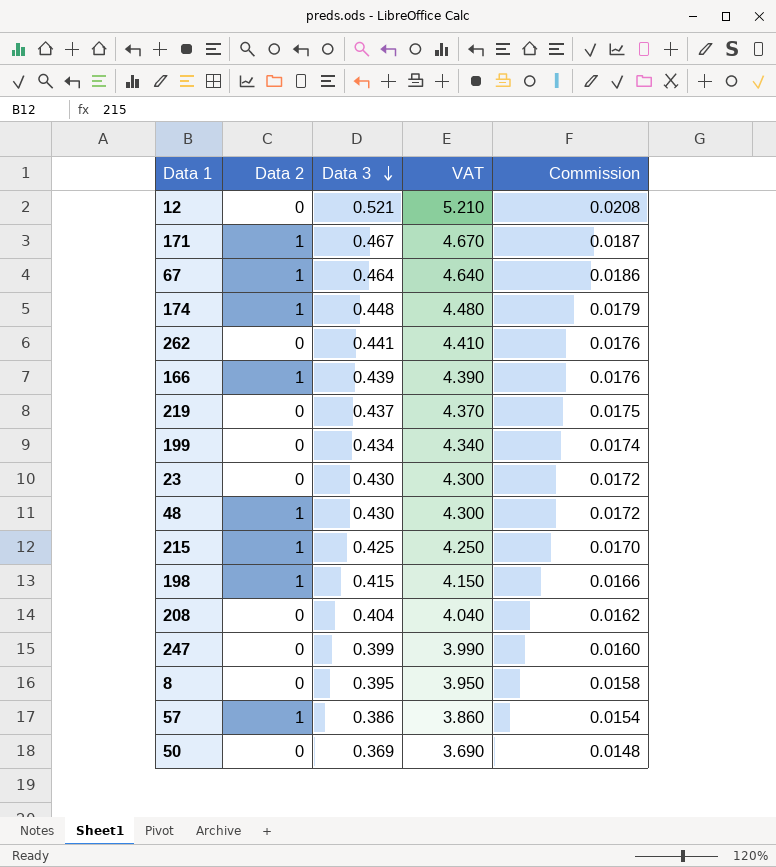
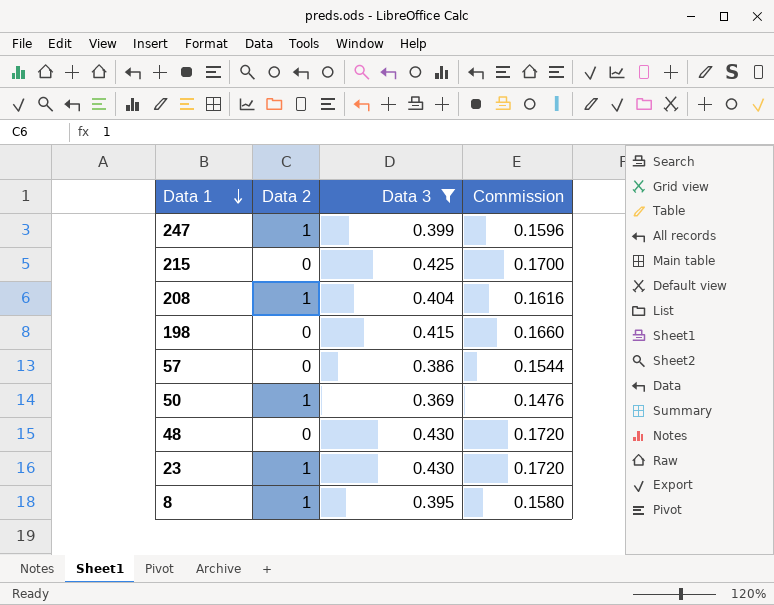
filter: none -> Data 3 <= 0.430
row order: Data 3 descending -> Data 1 descending
column VAT | formula: [Data 3] * 10 -> none
column Commission | formula: [Data 3] * 0.04 -> [Data 3] * 0.4
247 | Data 2: 0 -> 1
215 | Data 2: 1 -> 0
208 | Data 2: 0 -> 1
198 | Data 2: 1 -> 0
57 | Data 2: 1 -> 0
50 | Data 2: 0 -> 1
48 | Data 2: 1 -> 0
23 | Data 2: 0 -> 1
8 | Data 2: 0 -> 1

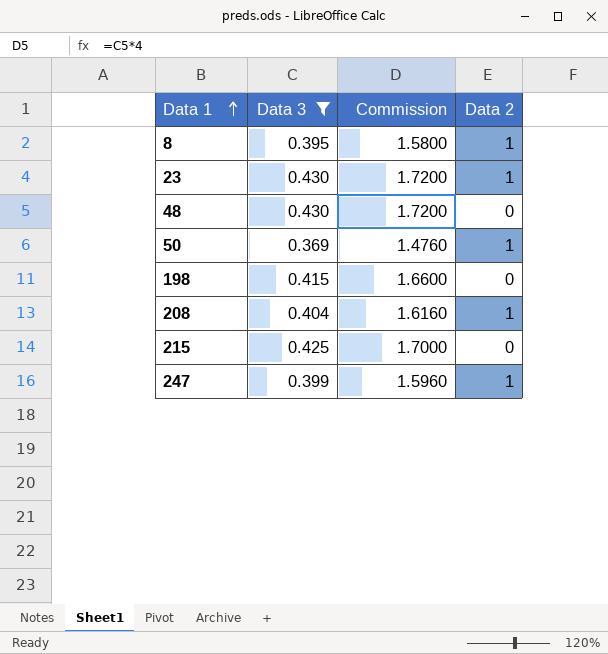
row order: Data 1 descending -> Data 1 ascending
column Commission | formula: [Data 3] * 0.4 -> [Data 3] * 4
column Data 2 | position: 2 -> 4
row 57: 0 | 0.386 | 0.1544 -> none

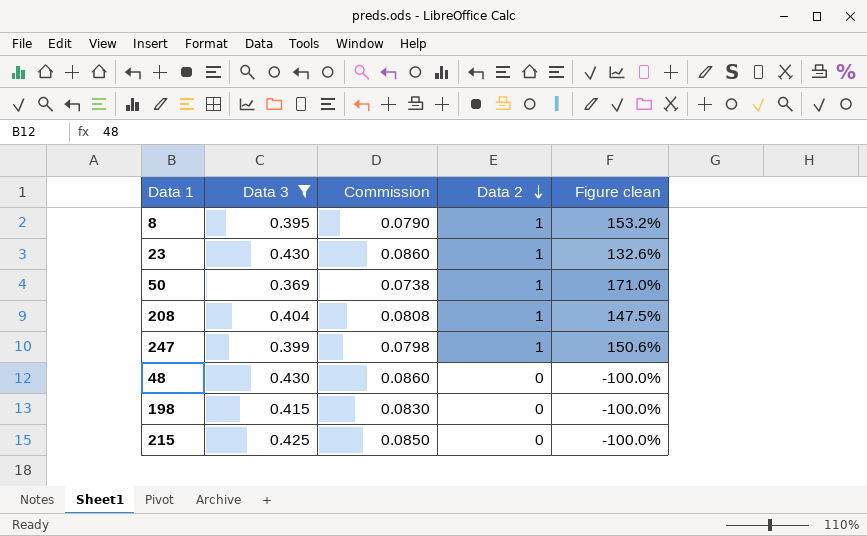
row order: Data 1 ascending -> Data 2 descending
column Commission | formula: [Data 3] * 4 -> [Data 3] * 0.2
column Figure clean | formula: none -> ([Data 2] - [Data 3]) / [Data 3]

